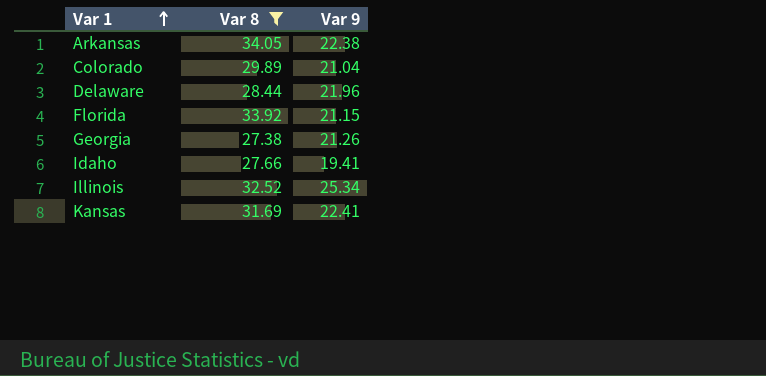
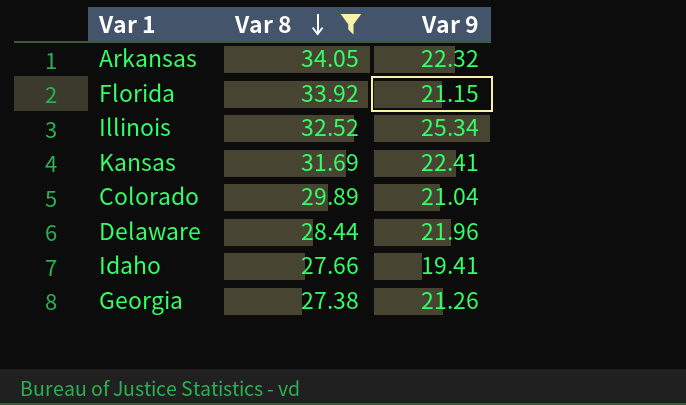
row order: Var 1 ascending -> Var 8 descending
Arkansas | Var 9: 22.38 -> 22.32

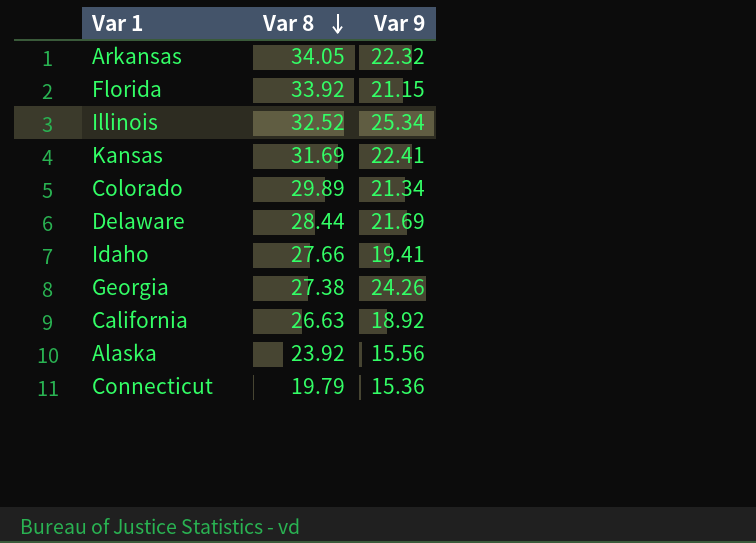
filter: Var 8 >= 27.38 -> none
Colorado | Var 9: 21.04 -> 21.34
Delaware | Var 9: 21.96 -> 21.69
Georgia | Var 9: 21.26 -> 24.26

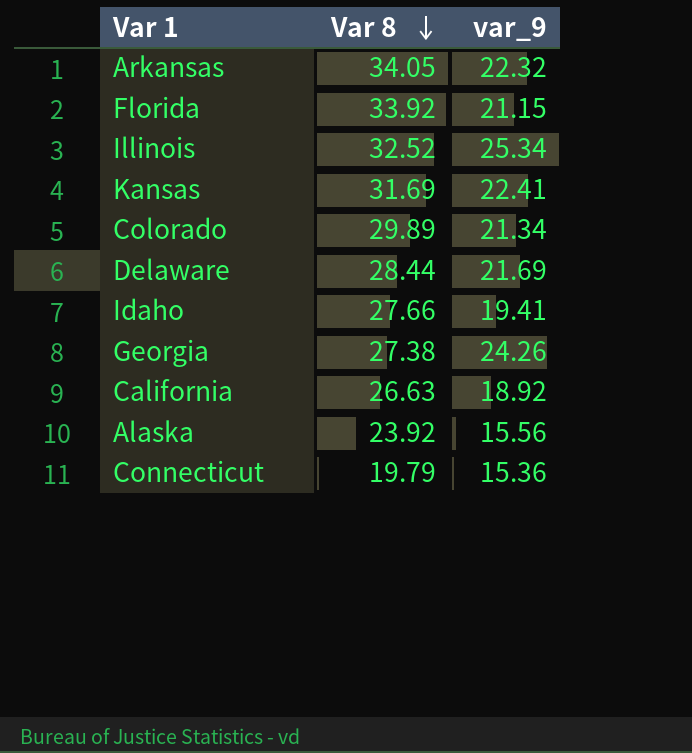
column name: Var 9 -> var_9

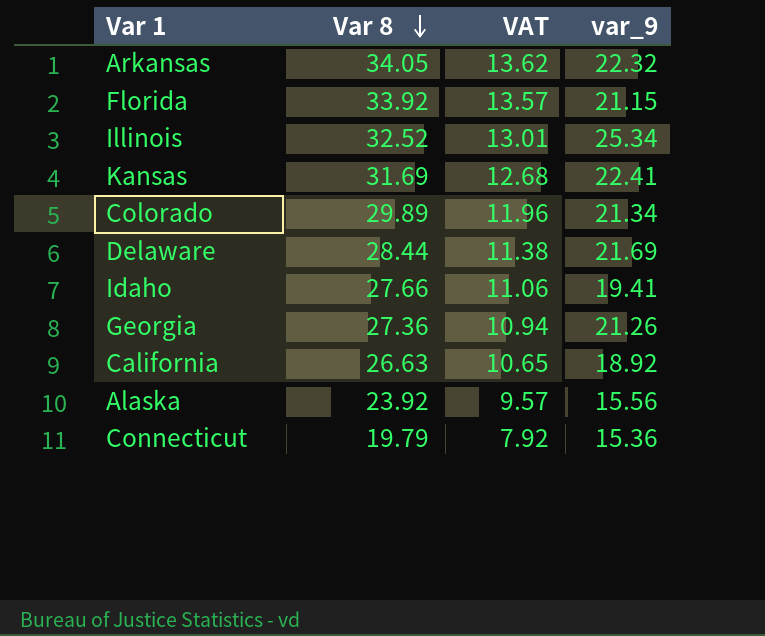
column VAT | formula: none -> [Var 8] * 0.4
Georgia | Var 8: 27.38 -> 27.36
Georgia | var_9: 24.26 -> 21.26

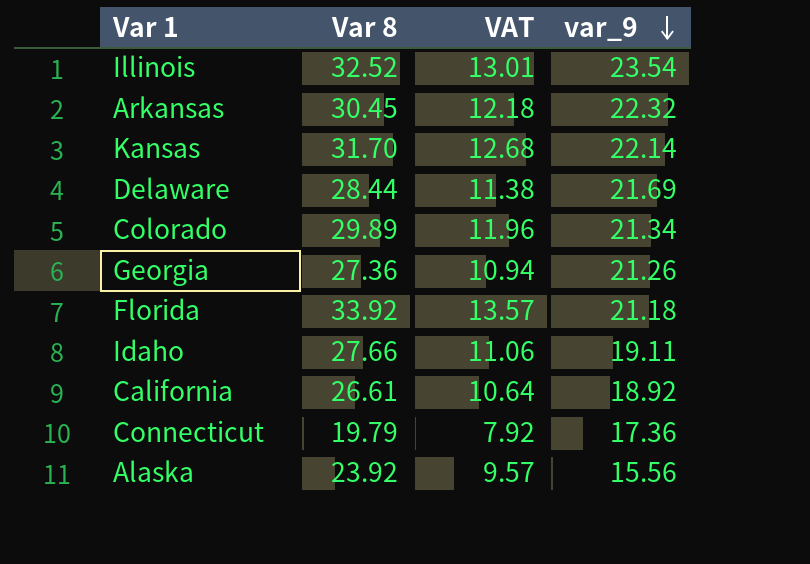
row order: Var 8 descending -> var_9 descending
Illinois | var_9: 25.34 -> 23.54
Arkansas | Var 8: 34.05 -> 30.45
Arkansas | VAT: 13.62 -> 12.18
Kansas | Var 8: 31.69 -> 31.70
Kansas | var_9: 22.41 -> 22.14
Florida | var_9: 21.15 -> 21.18
Idaho | var_9: 19.41 -> 19.11
California | Var 8: 26.63 -> 26.61
California | VAT: 10.65 -> 10.64
Connecticut | var_9: 15.36 -> 17.36

